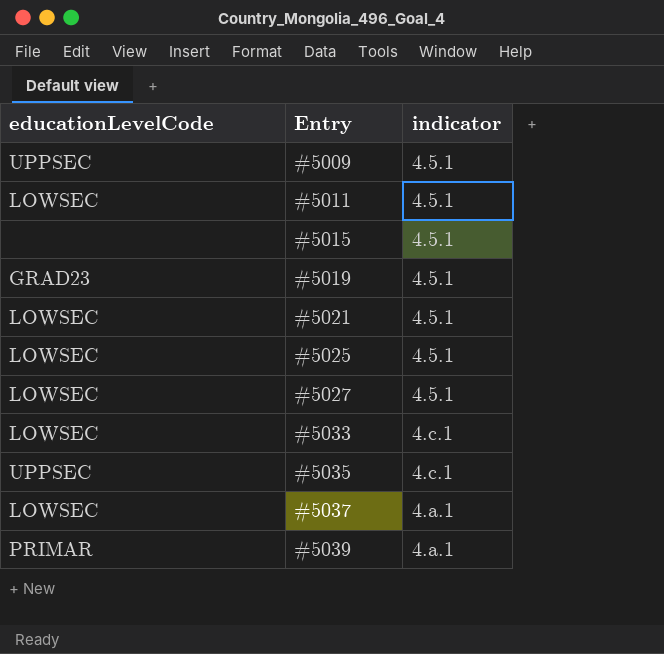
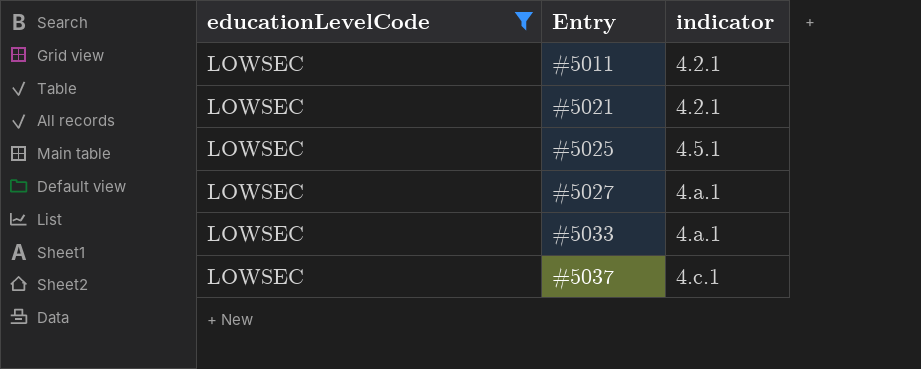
filter: none -> educationLevelCode = LOWSEC
#5011 | indicator: 4.5.1 -> 4.2.1
#5021 | indicator: 4.5.1 -> 4.2.1
#5027 | indicator: 4.5.1 -> 4.a.1
#5033 | indicator: 4.c.1 -> 4.a.1
#5037 | indicator: 4.a.1 -> 4.c.1

